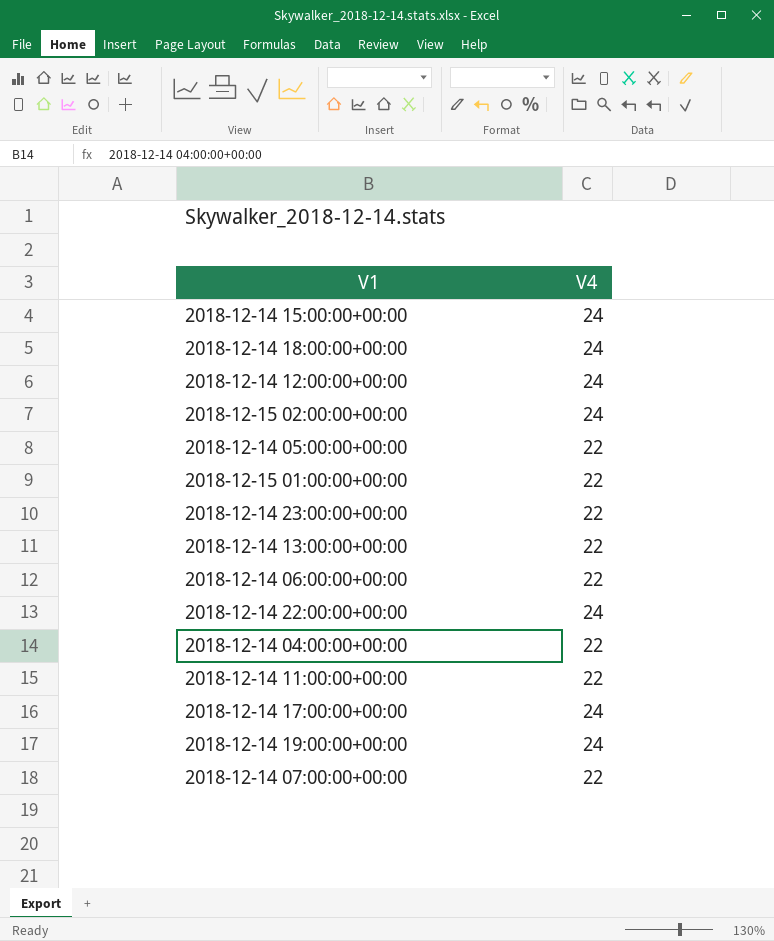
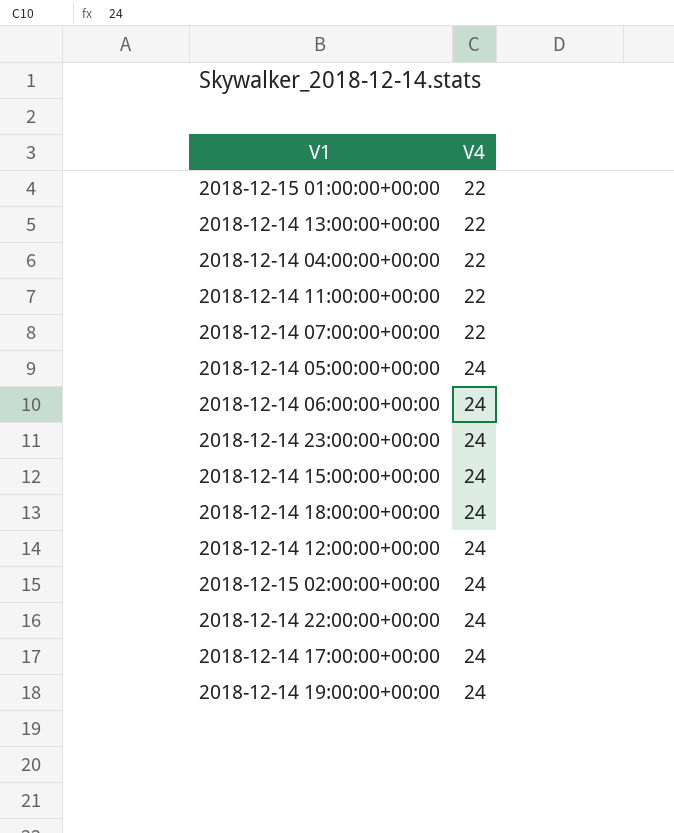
row order: none -> V4 ascending
2018-12-14 05:00:00+00:00 | V4: 22 -> 24
2018-12-14 06:00:00+00:00 | V4: 22 -> 24
2018-12-14 23:00:00+00:00 | V4: 22 -> 24

